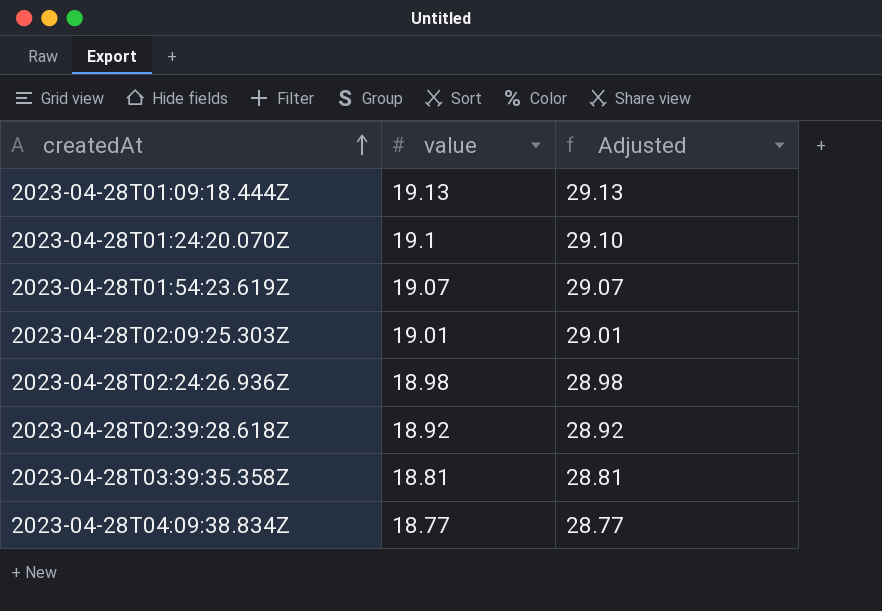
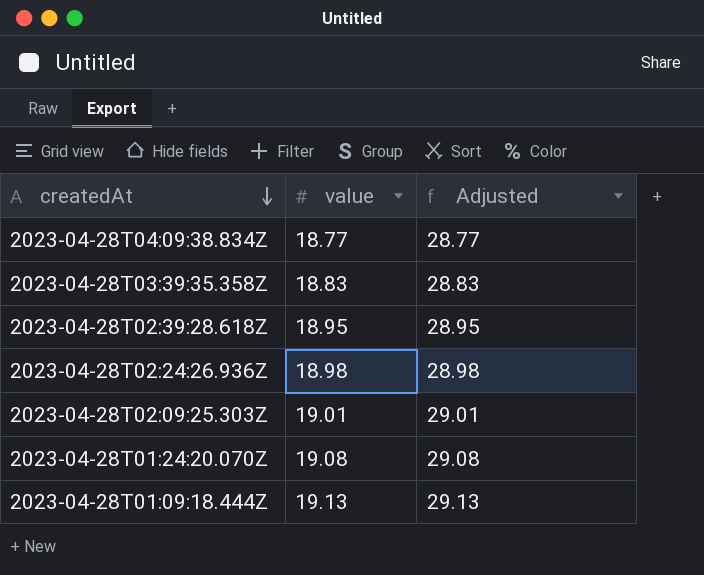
row order: createdAt ascending -> createdAt descending
row 2023-04-28T01:54:23.619Z: 19.07 | 29.07 -> none
2023-04-28T03:39:35.358Z | value: 18.81 -> 18.83
2023-04-28T03:39:35.358Z | Adjusted: 28.81 -> 28.83
2023-04-28T02:39:28.618Z | value: 18.92 -> 18.95
2023-04-28T02:39:28.618Z | Adjusted: 28.92 -> 28.95
2023-04-28T01:24:20.070Z | value: 19.1 -> 19.08
2023-04-28T01:24:20.070Z | Adjusted: 29.10 -> 29.08

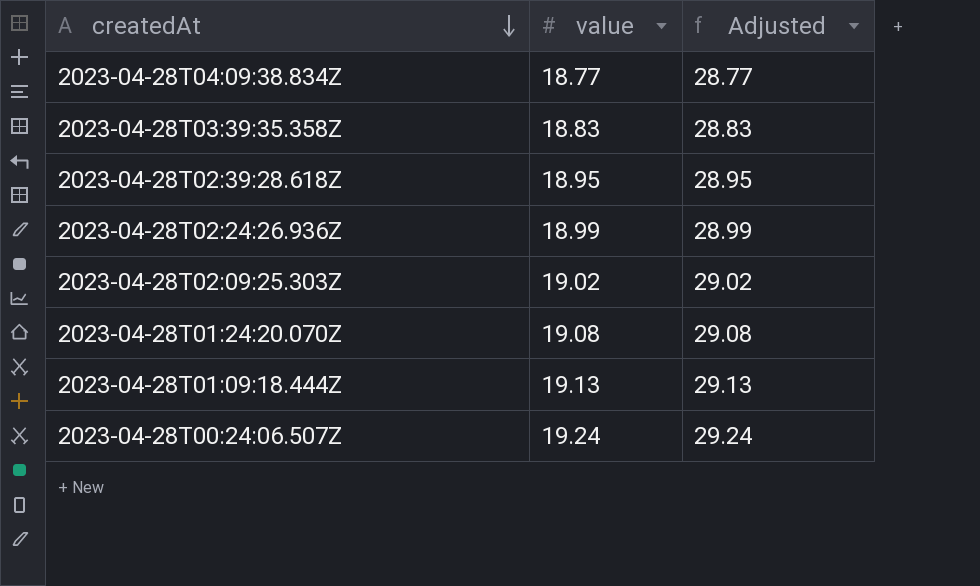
2023-04-28T02:24:26.936Z | value: 18.98 -> 18.99
2023-04-28T02:24:26.936Z | Adjusted: 28.98 -> 28.99
2023-04-28T02:09:25.303Z | value: 19.01 -> 19.02
2023-04-28T02:09:25.303Z | Adjusted: 29.01 -> 29.02
row 2023-04-28T00:24:06.507Z: none -> 19.24 | 29.24

